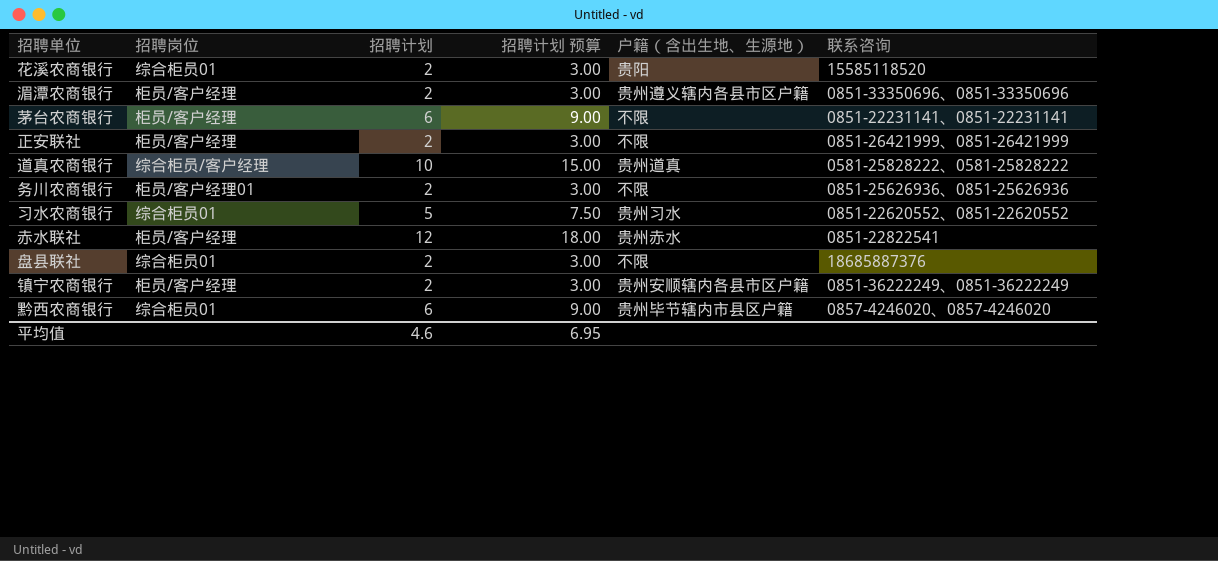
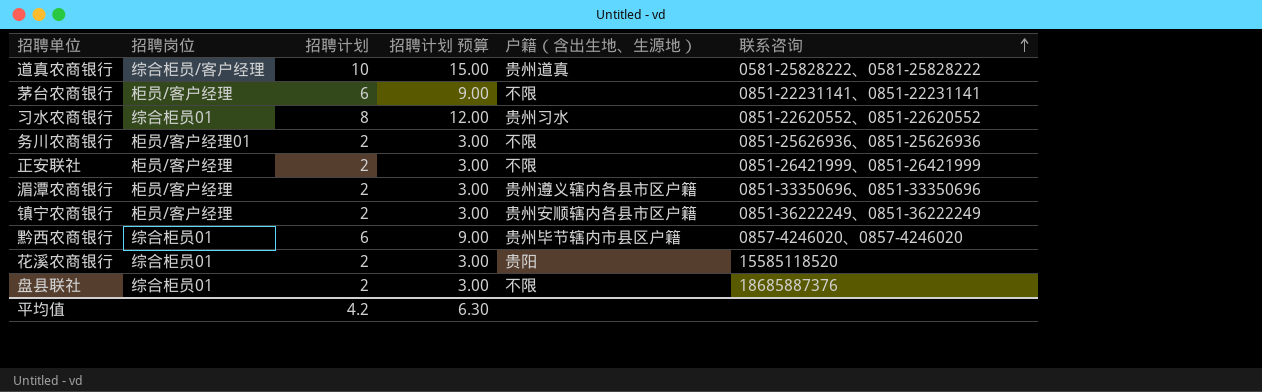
row order: none -> 联系咨询 ascending
row 赤水联社: 柜员/客户经理 | 12 | 18.00 | 贵州赤水 | 0851-22822541 -> none
习水农商银行 | 招聘计划: 5 -> 8
习水农商银行 | 招聘计划 预算: 7.50 -> 12.00
平均值 | 招聘计划: 4.6 -> 4.2
平均值 | 招聘计划 预算: 6.95 -> 6.30

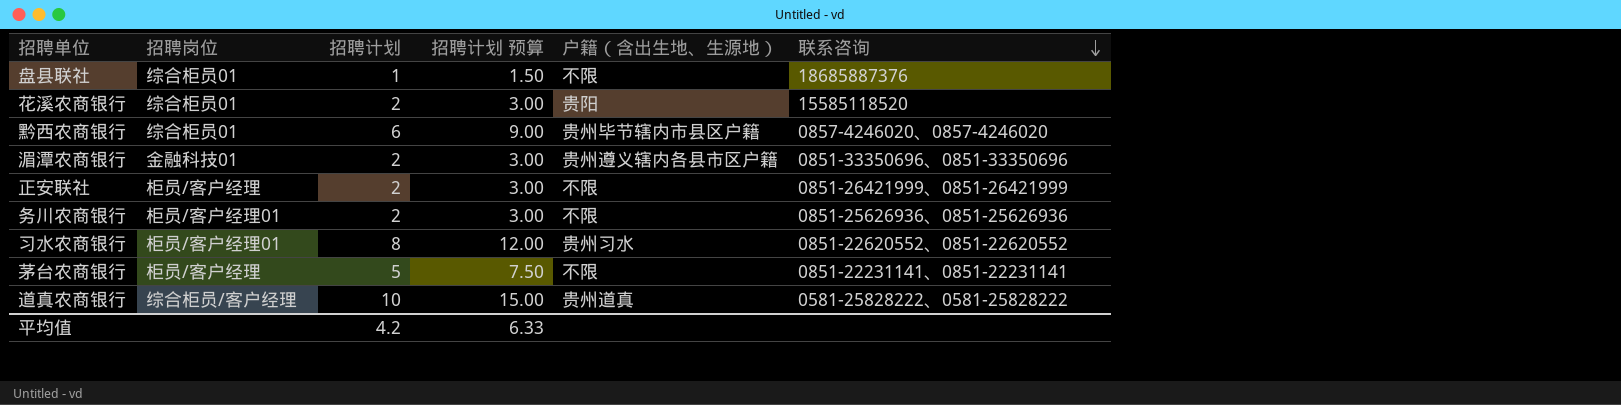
row order: 联系咨询 ascending -> 联系咨询 descending
row 镇宁农商银行: 柜员/客户经理 | 2 | 3.00 | 贵州安顺辖内各县市区户籍 | 0851-36222249、0851-36222249 -> none
盘县联社 | 招聘计划: 2 -> 1
盘县联社 | 招聘计划 预算: 3.00 -> 1.50
湄潭农商银行 | 招聘岗位: 柜员/客户经理 -> 金融科技01
习水农商银行 | 招聘岗位: 综合柜员01 -> 柜员/客户经理01
茅台农商银行 | 招聘计划: 6 -> 5
茅台农商银行 | 招聘计划 预算: 9.00 -> 7.50
平均值 | 招聘计划 预算: 6.30 -> 6.33

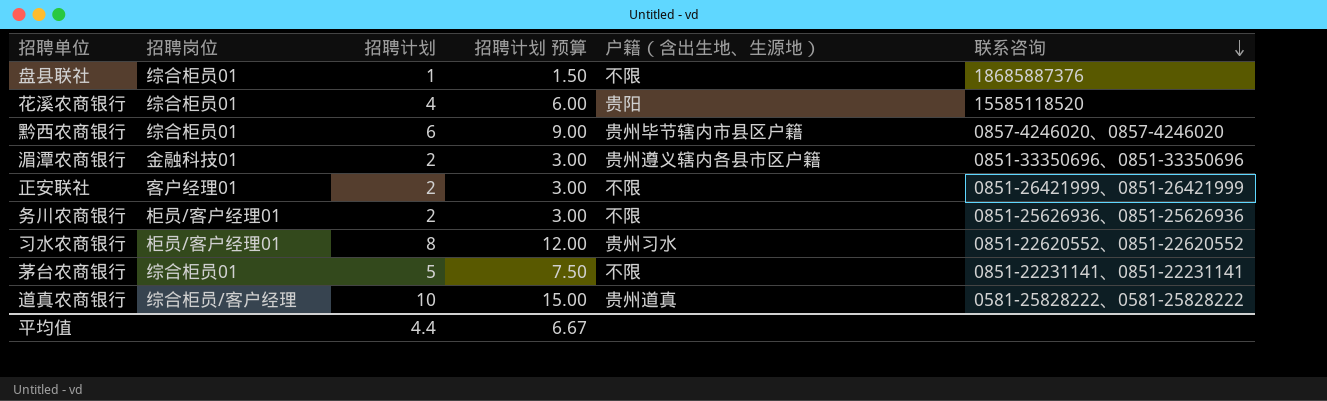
花溪农商银行 | 招聘计划: 2 -> 4
花溪农商银行 | 招聘计划 预算: 3.00 -> 6.00
正安联社 | 招聘岗位: 柜员/客户经理 -> 客户经理01
茅台农商银行 | 招聘岗位: 柜员/客户经理 -> 综合柜员01
平均值 | 招聘计划: 4.2 -> 4.4
平均值 | 招聘计划 预算: 6.33 -> 6.67

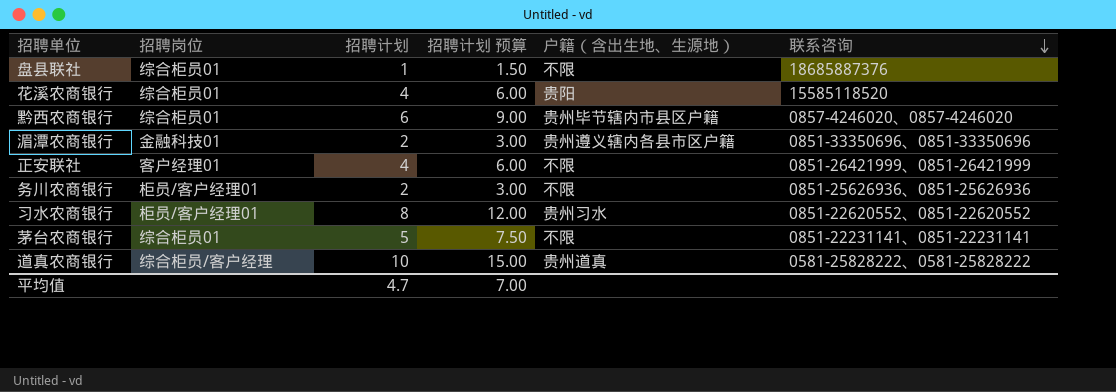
正安联社 | 招聘计划: 2 -> 4
正安联社 | 招聘计划 预算: 3.00 -> 6.00
平均值 | 招聘计划: 4.4 -> 4.7
平均值 | 招聘计划 预算: 6.67 -> 7.00

